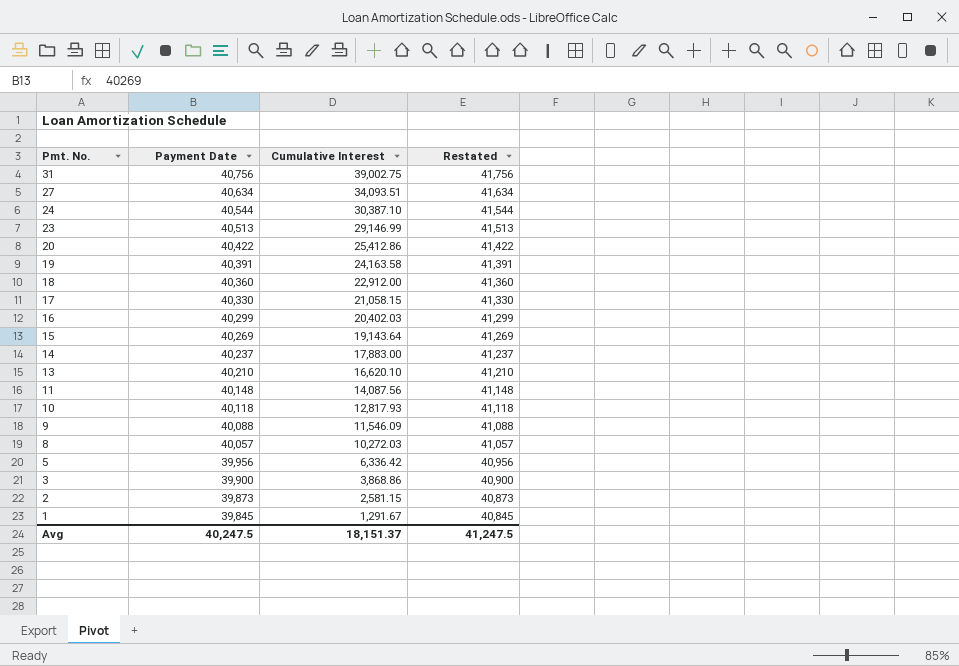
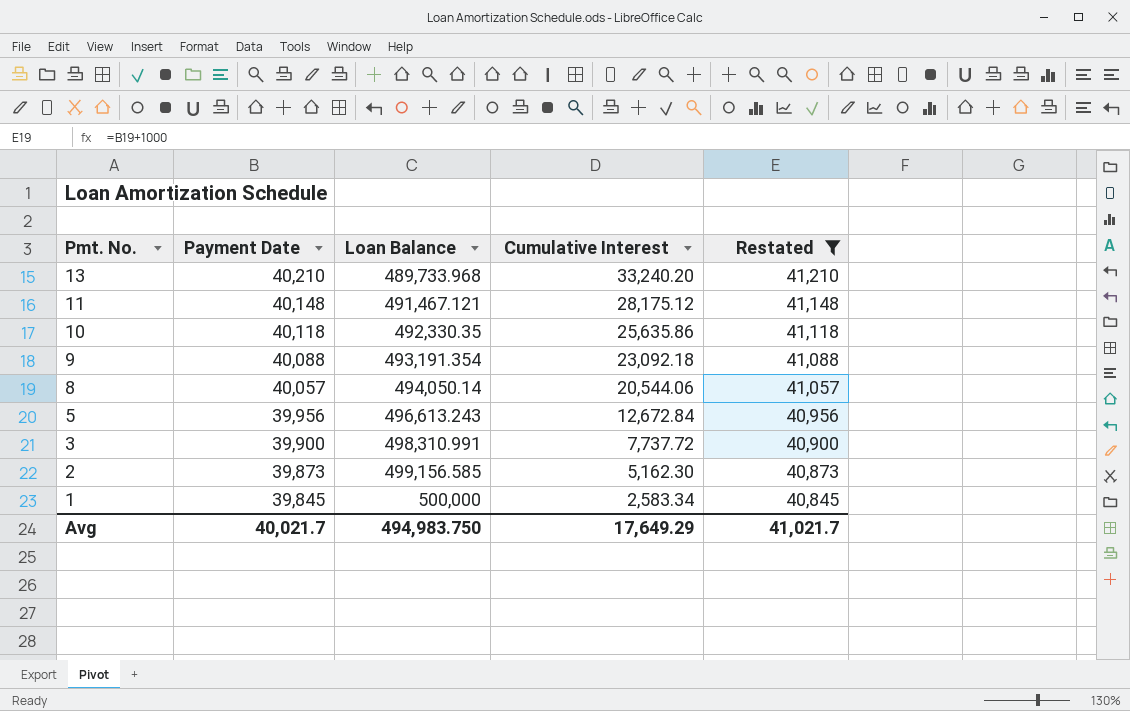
filter: none -> Restated <= 41,210
column Loan Balance | position: none -> 3
13 | Cumulative Interest: 16,620.10 -> 33,240.20
11 | Cumulative Interest: 14,087.56 -> 28,175.12
10 | Cumulative Interest: 12,817.93 -> 25,635.86
9 | Cumulative Interest: 11,546.09 -> 23,092.18
8 | Cumulative Interest: 10,272.03 -> 20,544.06
5 | Cumulative Interest: 6,336.42 -> 12,672.84
3 | Cumulative Interest: 3,868.86 -> 7,737.72
2 | Cumulative Interest: 2,581.15 -> 5,162.30
1 | Cumulative Interest: 1,291.67 -> 2,583.34
Avg | Payment Date: 40,247.5 -> 40,021.7
Avg | Cumulative Interest: 18,151.37 -> 17,649.29
Avg | Restated: 41,247.5 -> 41,021.7

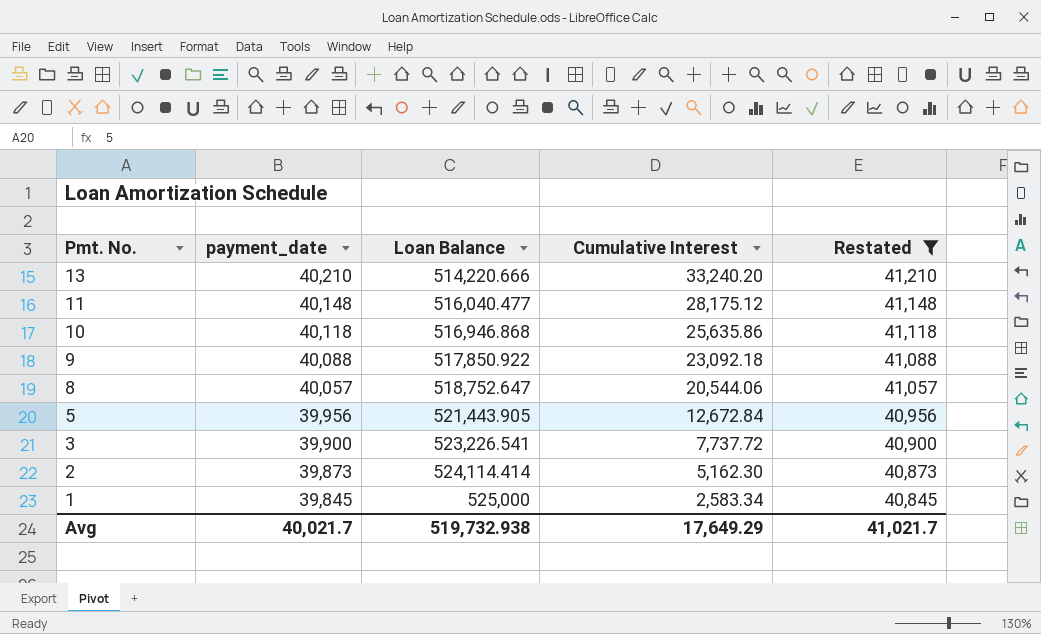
column name: Payment Date -> payment_date
13 | Loan Balance: 489,733.968 -> 514,220.666
11 | Loan Balance: 491,467.121 -> 516,040.477
10 | Loan Balance: 492,330.35 -> 516,946.868
9 | Loan Balance: 493,191.354 -> 517,850.922
8 | Loan Balance: 494,050.14 -> 518,752.647
5 | Loan Balance: 496,613.243 -> 521,443.905
3 | Loan Balance: 498,310.991 -> 523,226.541
2 | Loan Balance: 499,156.585 -> 524,114.414
1 | Loan Balance: 500,000 -> 525,000
Avg | Loan Balance: 494,983.750 -> 519,732.938

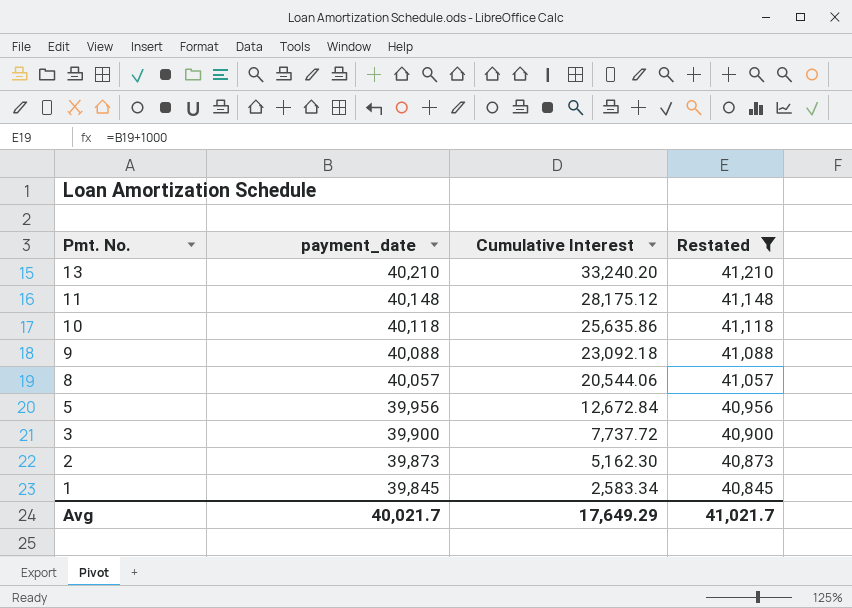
column Loan Balance | position: 3 -> none

